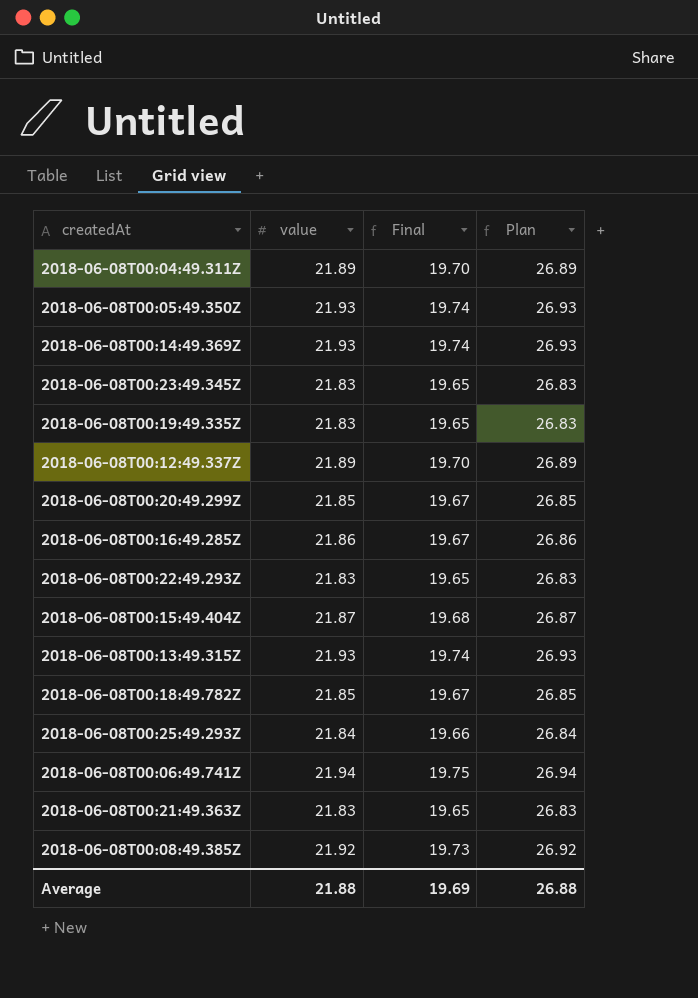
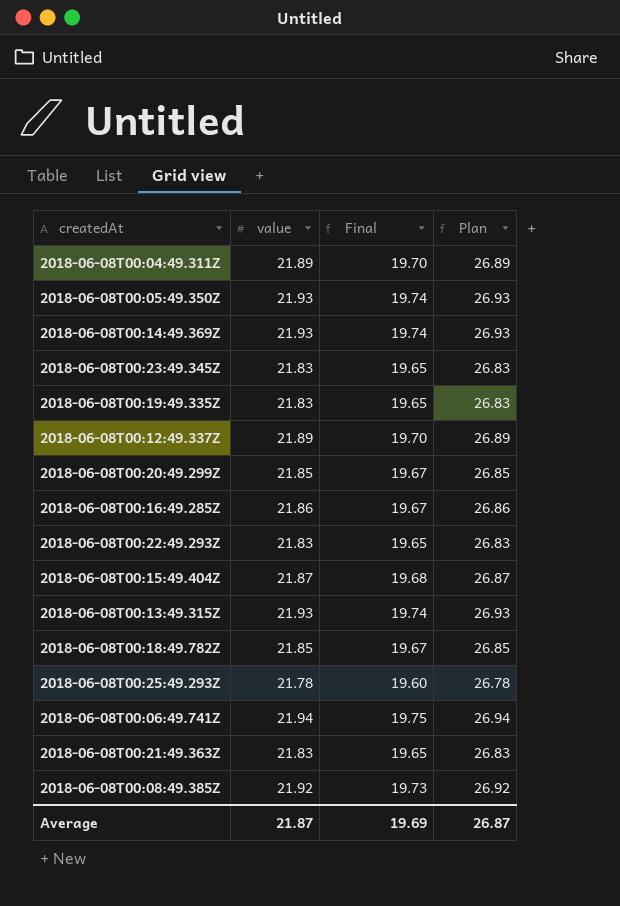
2018-06-08T00:25:49.293Z | value: 21.84 -> 21.78
2018-06-08T00:25:49.293Z | Final: 19.66 -> 19.60
2018-06-08T00:25:49.293Z | Plan: 26.84 -> 26.78
Average | value: 21.88 -> 21.87
Average | Plan: 26.88 -> 26.87

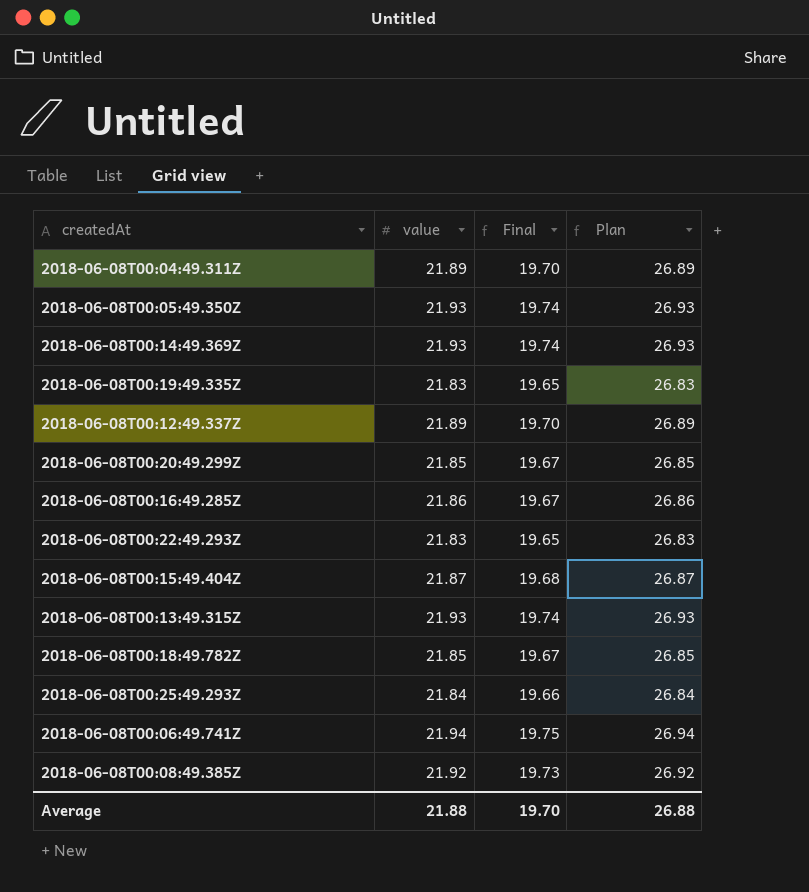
row 2018-06-08T00:23:49.345Z: 21.83 | 19.65 | 26.83 -> none
row 2018-06-08T00:21:49.363Z: 21.83 | 19.65 | 26.83 -> none
2018-06-08T00:25:49.293Z | value: 21.78 -> 21.84
2018-06-08T00:25:49.293Z | Final: 19.60 -> 19.66
2018-06-08T00:25:49.293Z | Plan: 26.78 -> 26.84
Average | value: 21.87 -> 21.88
Average | Final: 19.69 -> 19.70
Average | Plan: 26.87 -> 26.88

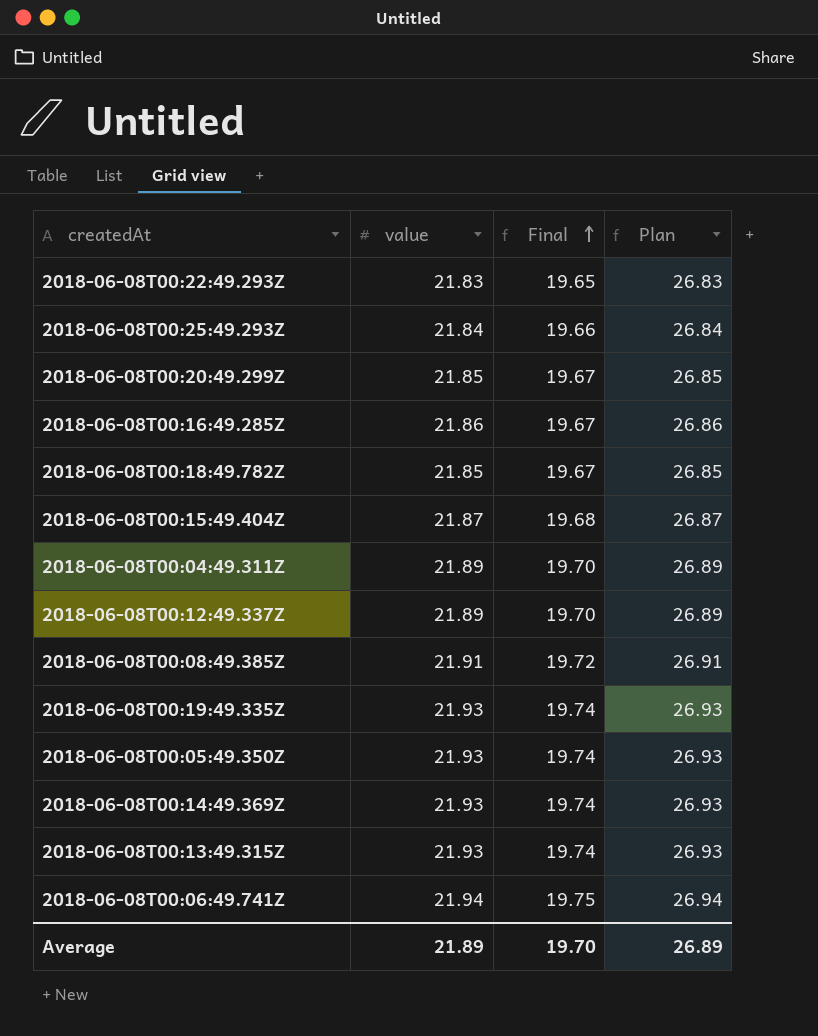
row order: none -> Final ascending
2018-06-08T00:08:49.385Z | value: 21.92 -> 21.91
2018-06-08T00:08:49.385Z | Final: 19.73 -> 19.72
2018-06-08T00:08:49.385Z | Plan: 26.92 -> 26.91
2018-06-08T00:19:49.335Z | value: 21.83 -> 21.93
2018-06-08T00:19:49.335Z | Final: 19.65 -> 19.74
2018-06-08T00:19:49.335Z | Plan: 26.83 -> 26.93
Average | value: 21.88 -> 21.89
Average | Plan: 26.88 -> 26.89

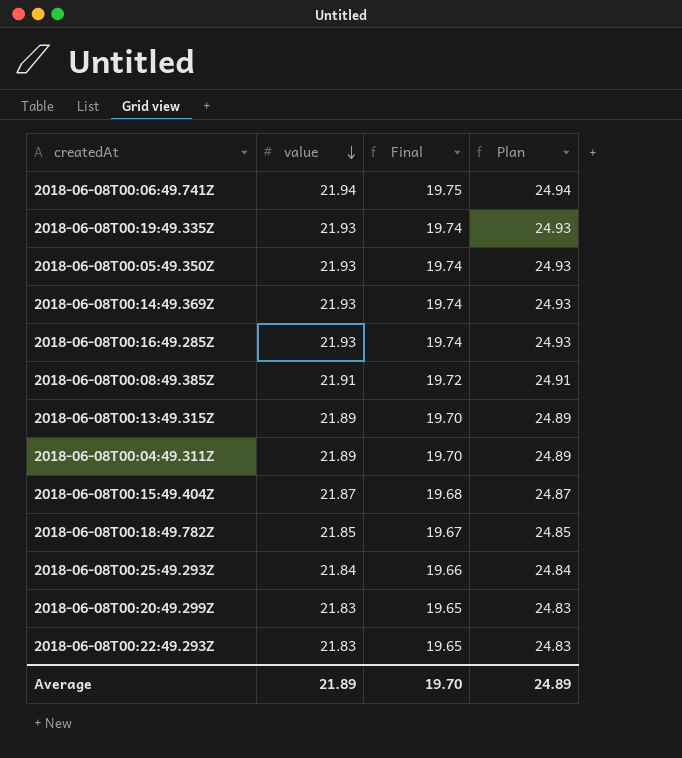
row order: Final ascending -> value descending
column Plan | formula: [value] + 5 -> [value] + 3
row 2018-06-08T00:12:49.337Z: 21.89 | 19.70 | 26.89 -> none
2018-06-08T00:16:49.285Z | value: 21.86 -> 21.93
2018-06-08T00:16:49.285Z | Final: 19.67 -> 19.74
2018-06-08T00:13:49.315Z | value: 21.93 -> 21.89
2018-06-08T00:13:49.315Z | Final: 19.74 -> 19.70
2018-06-08T00:20:49.299Z | value: 21.85 -> 21.83
2018-06-08T00:20:49.299Z | Final: 19.67 -> 19.65
Average | Plan: 26.89 -> 24.89

